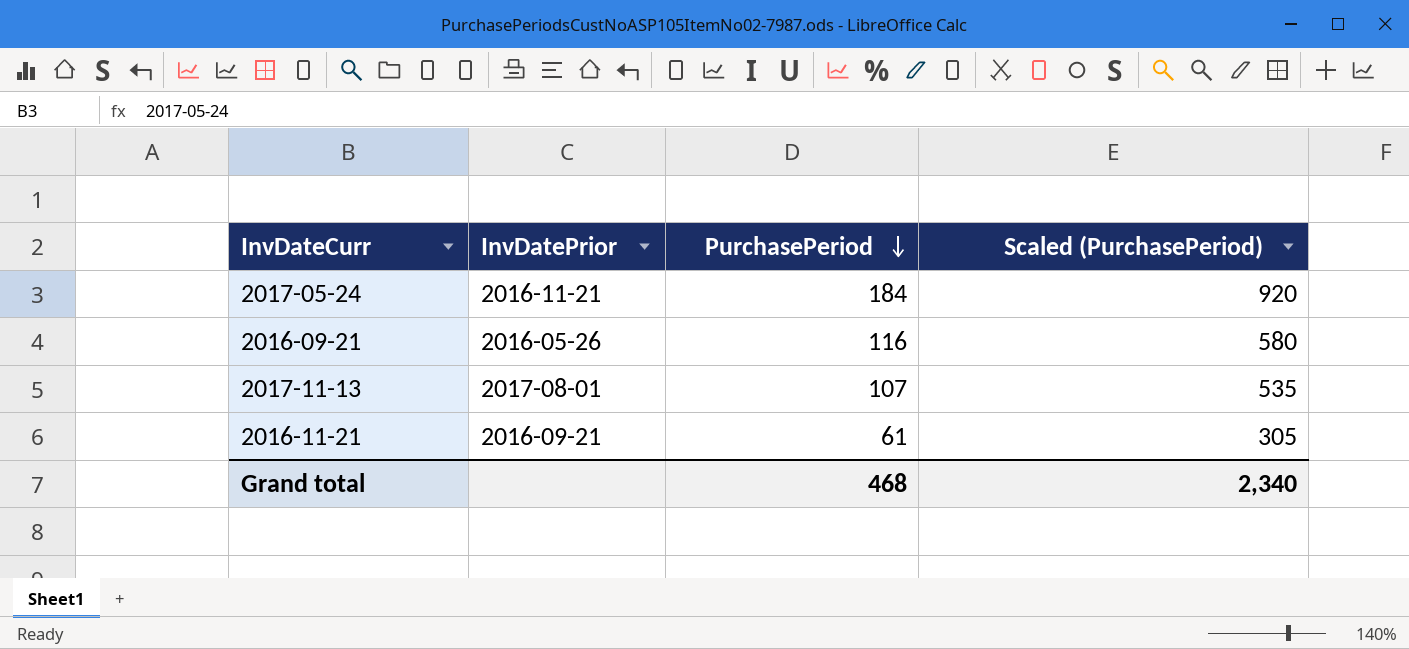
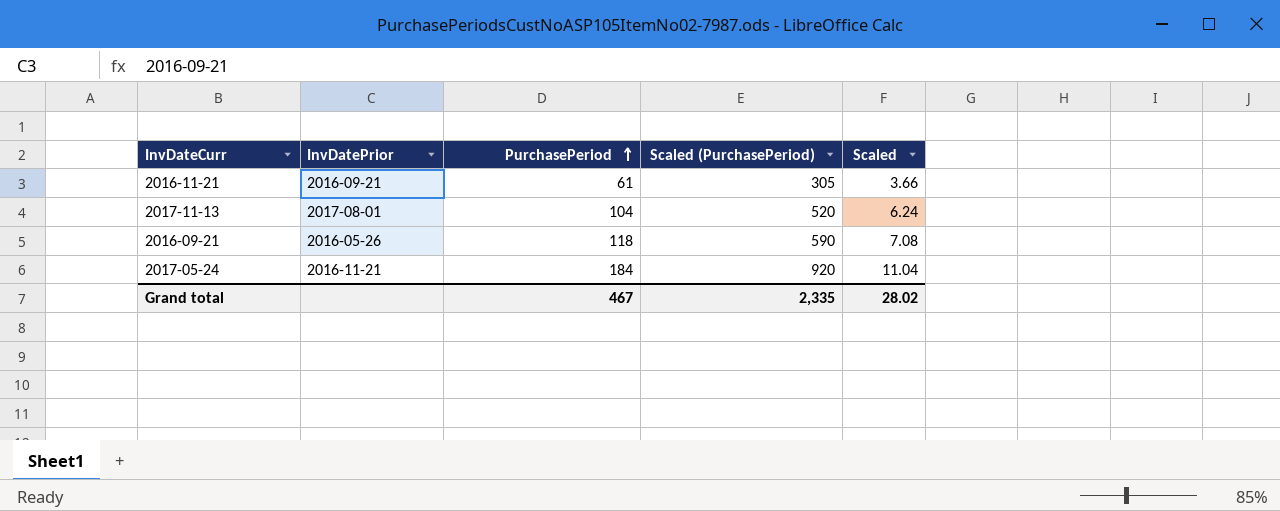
row order: PurchasePeriod descending -> PurchasePeriod ascending
column Scaled | formula: none -> [PurchasePeriod] * 0.06
2017-11-13 | PurchasePeriod: 107 -> 104
2017-11-13 | Scaled (PurchasePeriod): 535 -> 520
2016-09-21 | PurchasePeriod: 116 -> 118
2016-09-21 | Scaled (PurchasePeriod): 580 -> 590
Grand total | PurchasePeriod: 468 -> 467
Grand total | Scaled (PurchasePeriod): 2,340 -> 2,335

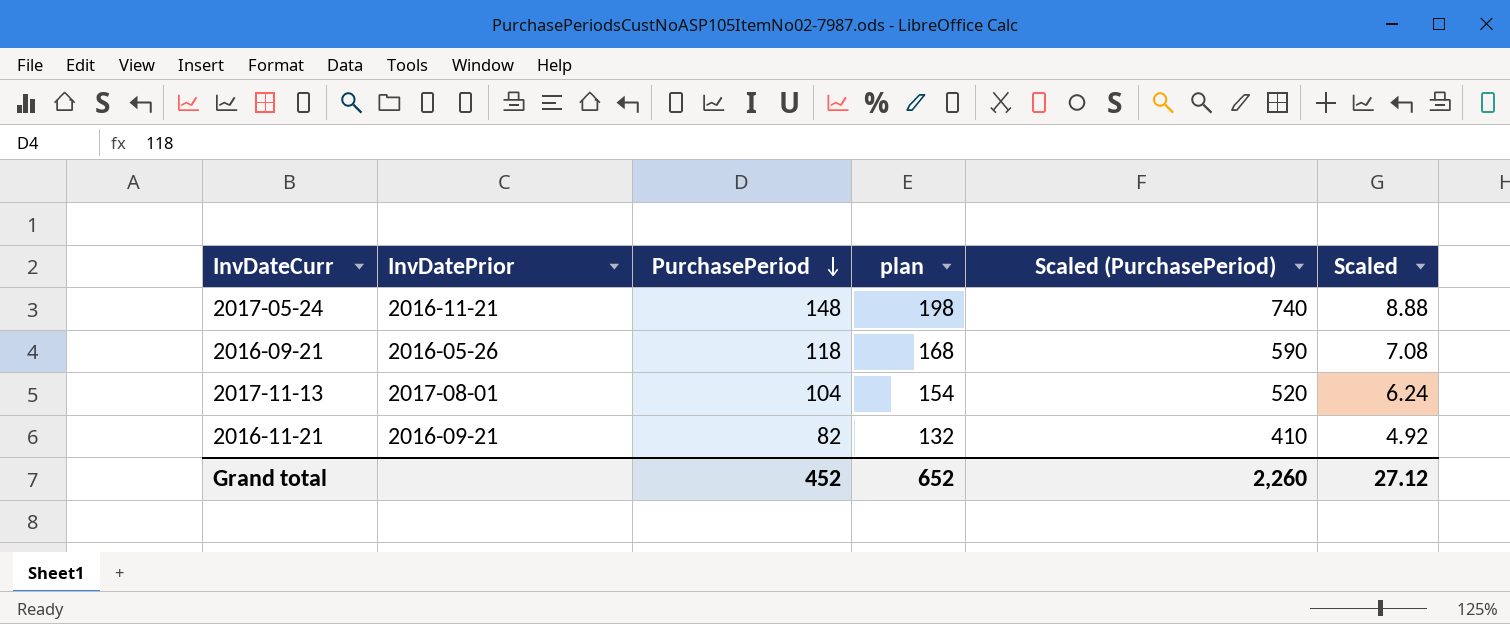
row order: PurchasePeriod ascending -> PurchasePeriod descending
column plan | formula: none -> [PurchasePeriod] + 50
2017-05-24 | PurchasePeriod: 184 -> 148
2017-05-24 | Scaled (PurchasePeriod): 920 -> 740
2017-05-24 | Scaled: 11.04 -> 8.88
2016-11-21 | PurchasePeriod: 61 -> 82
2016-11-21 | Scaled (PurchasePeriod): 305 -> 410
2016-11-21 | Scaled: 3.66 -> 4.92
Grand total | PurchasePeriod: 467 -> 452
Grand total | Scaled (PurchasePeriod): 2,335 -> 2,260
Grand total | Scaled: 28.02 -> 27.12

